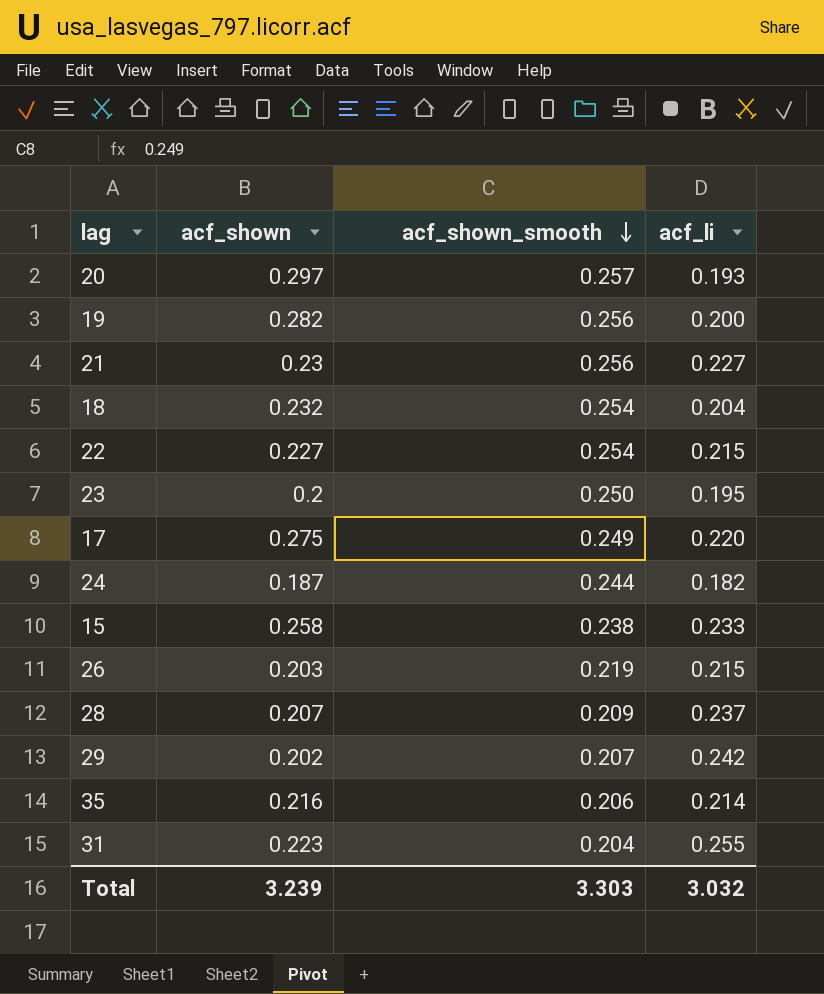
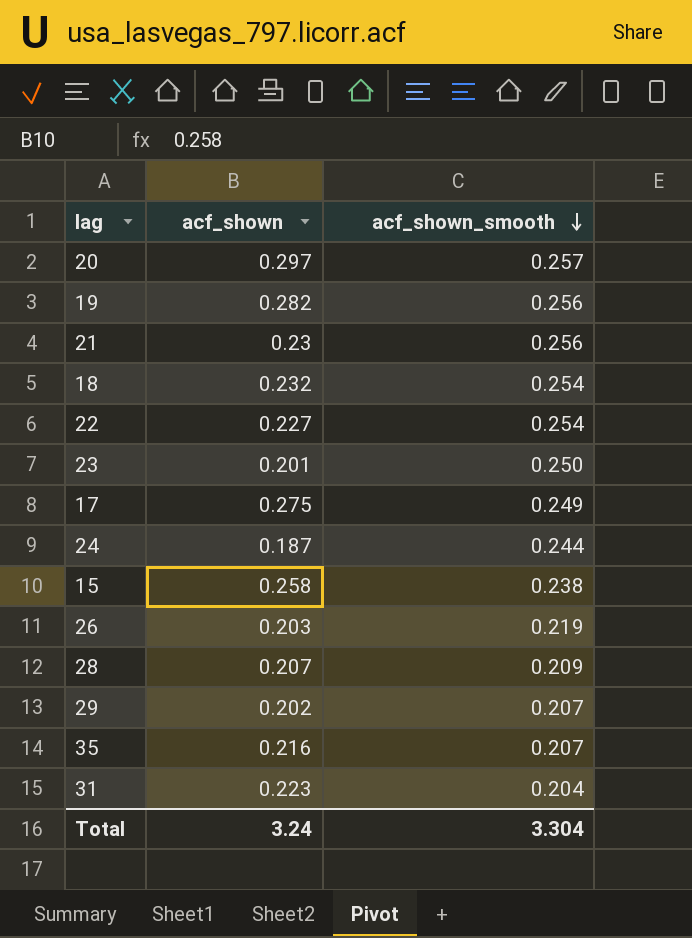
column acf_li | position: 4 -> none
23 | acf_shown: 0.2 -> 0.201
35 | acf_shown_smooth: 0.206 -> 0.207
Total | acf_shown: 3.239 -> 3.24
Total | acf_shown_smooth: 3.303 -> 3.304

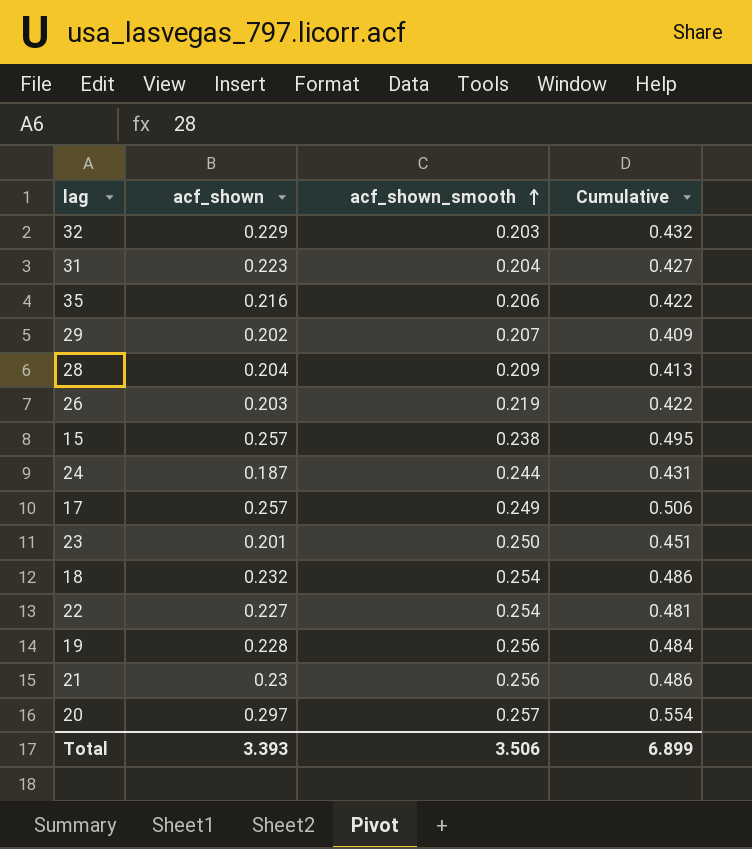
row order: acf_shown_smooth descending -> acf_shown_smooth ascending
column Cumulative | formula: none -> [acf_shown] + [acf_shown_smooth]
row 32: none -> 0.229 | 0.203 | 0.432
35 | acf_shown_smooth: 0.207 -> 0.206
28 | acf_shown: 0.207 -> 0.204
15 | acf_shown: 0.258 -> 0.257
17 | acf_shown: 0.275 -> 0.257
19 | acf_shown: 0.282 -> 0.228
Total | acf_shown: 3.24 -> 3.393
Total | acf_shown_smooth: 3.304 -> 3.506

